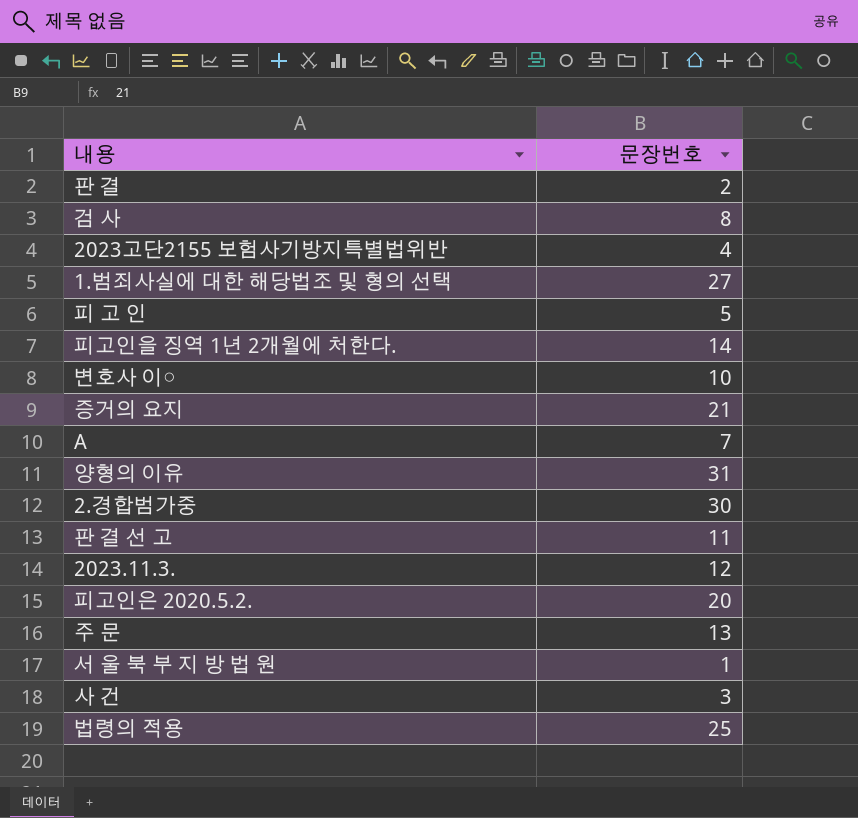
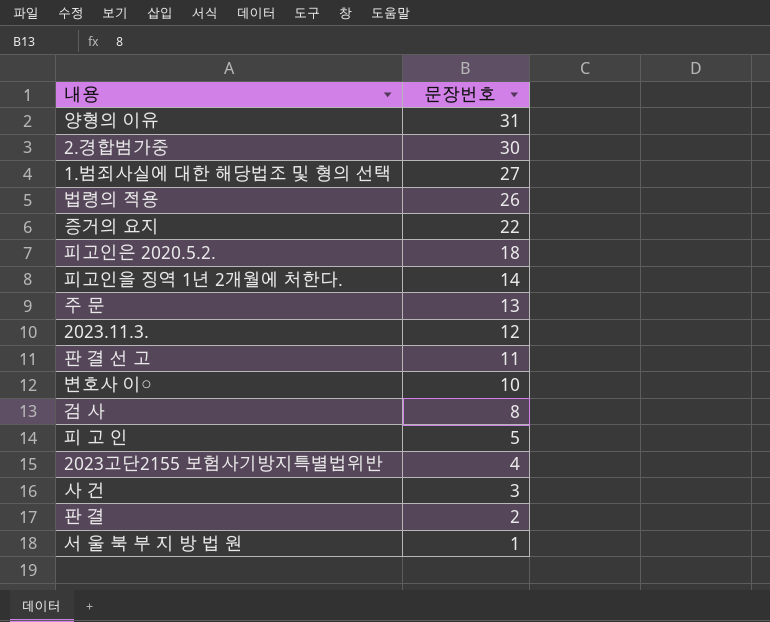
row order: none -> 문장번호 descending
row A: 7 -> none
법령의 적용 | 문장번호: 25 -> 26
증거의 요지 | 문장번호: 21 -> 22
피고인은 2020.5.2. | 문장번호: 20 -> 18

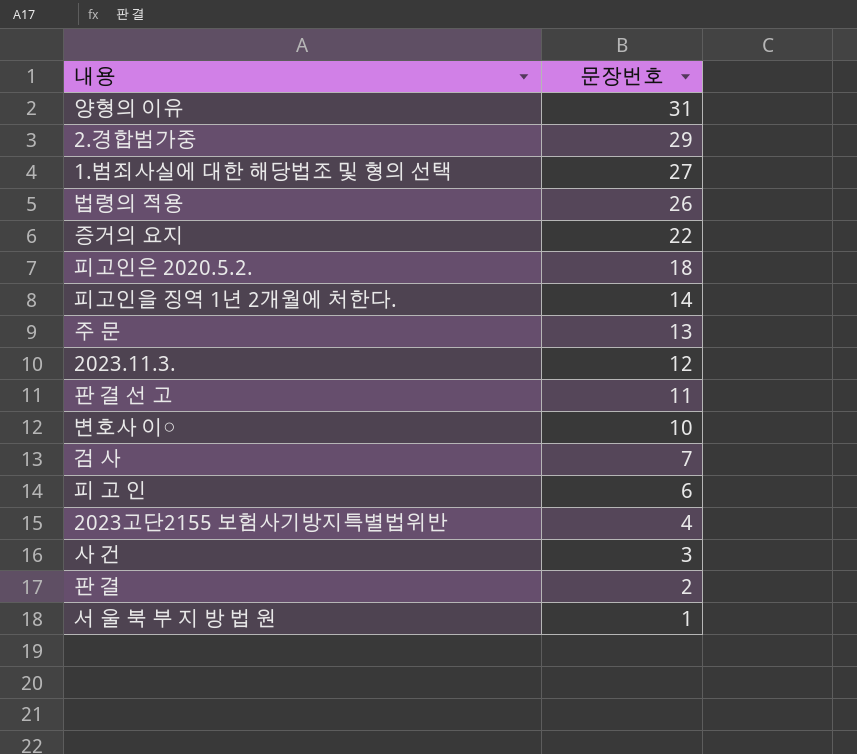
2.경합범가중 | 문장번호: 30 -> 29
검 사 | 문장번호: 8 -> 7
피 고 인 | 문장번호: 5 -> 6

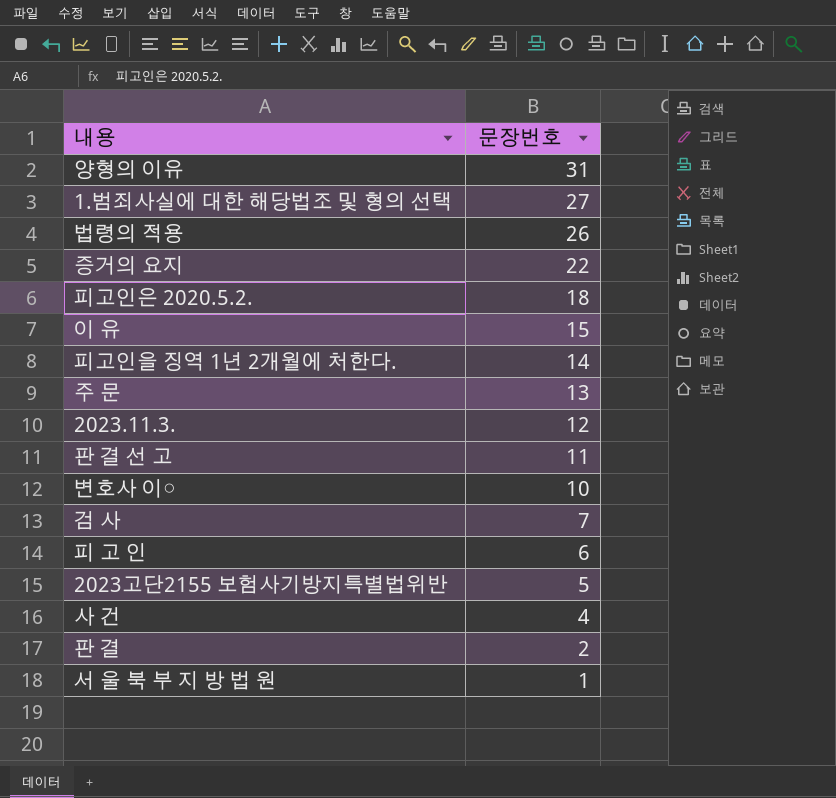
row 2.경합범가중: 29 -> none
row 이 유: none -> 15
2023고단2155 보험사기방지특별법위반 | 문장번호: 4 -> 5
사 건 | 문장번호: 3 -> 4

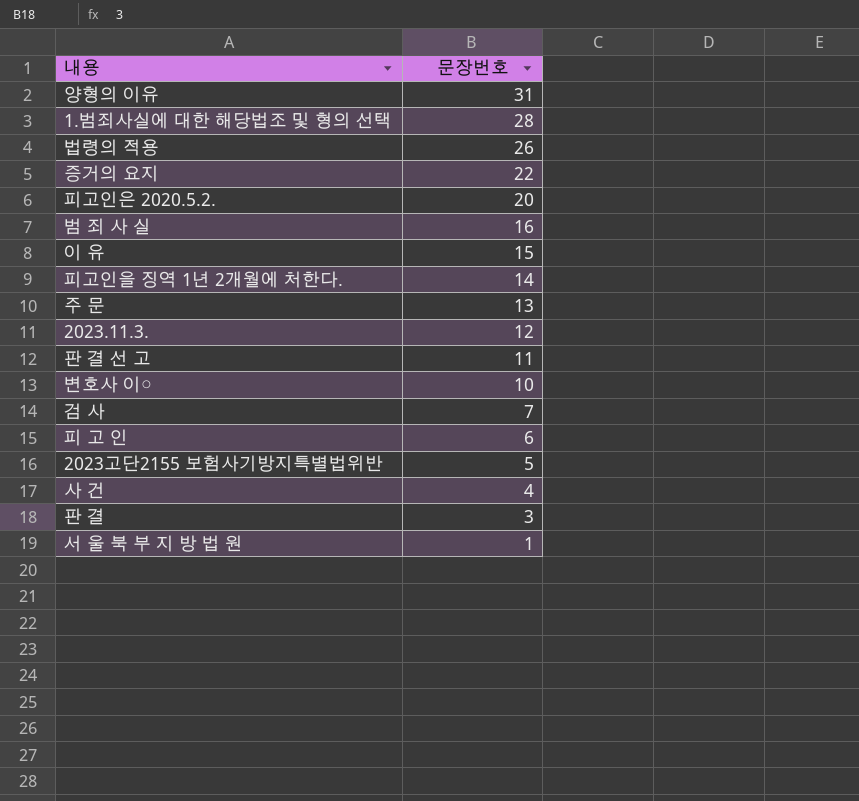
1.범죄사실에 대한 해당법조 및 형의 선택 | 문장번호: 27 -> 28
피고인은 2020.5.2. | 문장번호: 18 -> 20
row 범 죄 사 실: none -> 16
판 결 | 문장번호: 2 -> 3

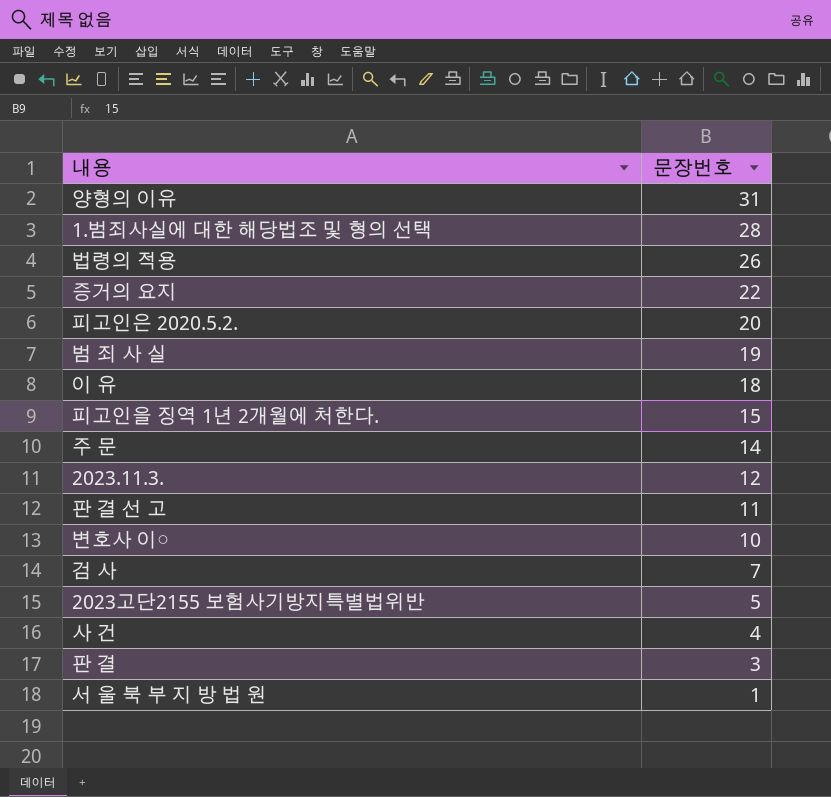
row 피 고 인: 6 -> none
범 죄 사 실 | 문장번호: 16 -> 19
이 유 | 문장번호: 15 -> 18
피고인을 징역 1년 2개월에 처한다. | 문장번호: 14 -> 15
주 문 | 문장번호: 13 -> 14

